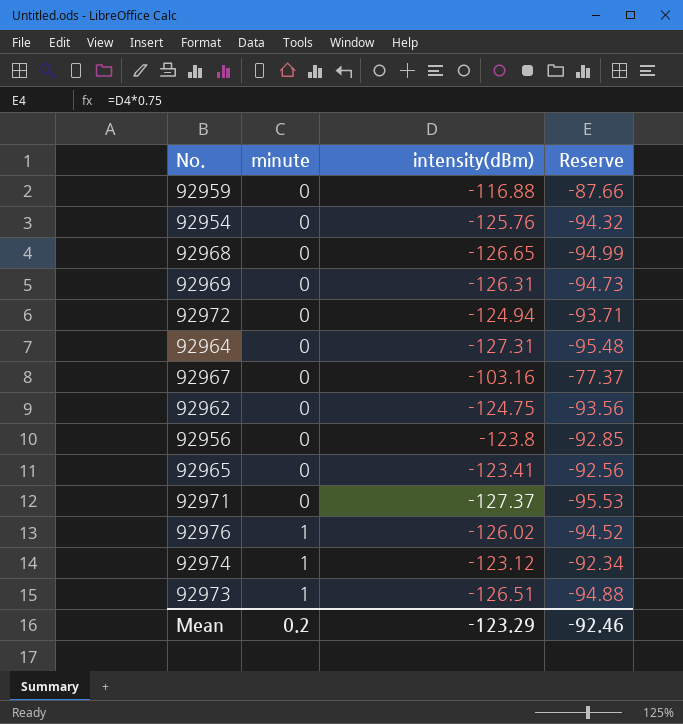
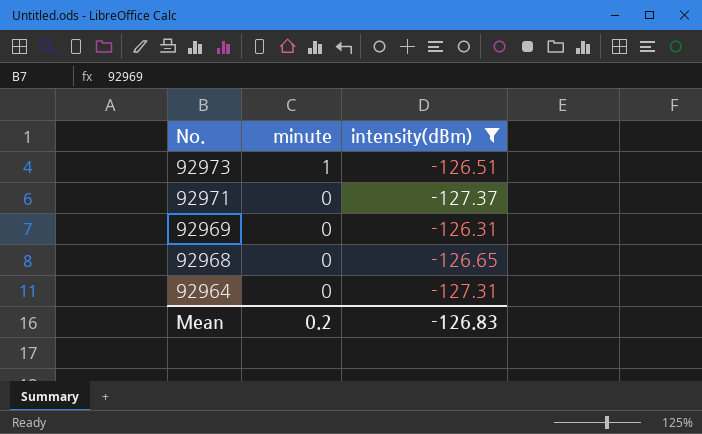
filter: none -> intensity(dBm) <= -126.31
row order: minute ascending -> No. descending
column Reserve | formula: [intensity(dBm)] * 0.75 -> none
Mean | intensity(dBm): -123.29 -> -126.83

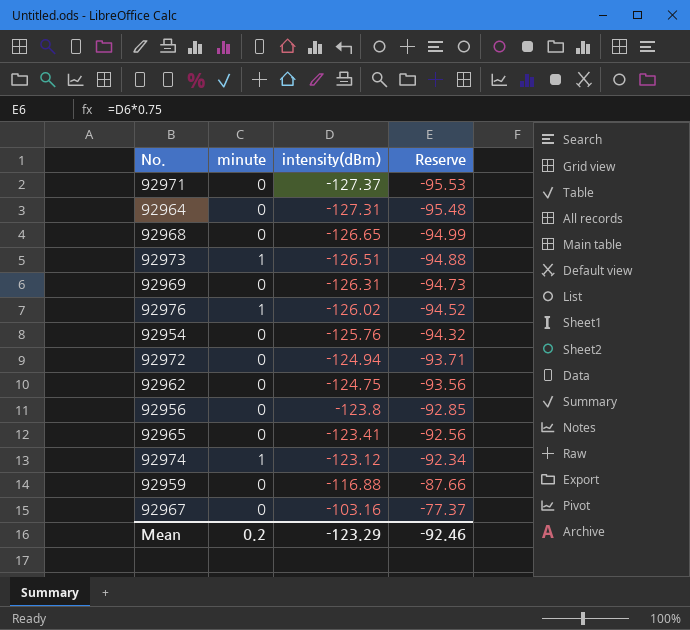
filter: intensity(dBm) <= -126.31 -> none
row order: No. descending -> intensity(dBm) ascending
column Reserve | formula: none -> [intensity(dBm)] * 0.75
Mean | intensity(dBm): -126.83 -> -123.29

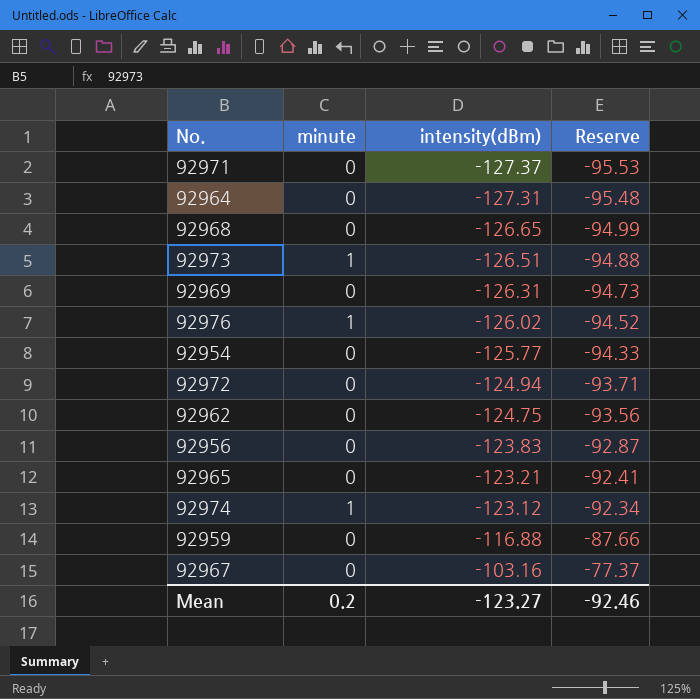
92954 | intensity(dBm): -125.76 -> -125.77
92954 | Reserve: -94.32 -> -94.33
92956 | intensity(dBm): -123.8 -> -123.83
92956 | Reserve: -92.85 -> -92.87
92965 | intensity(dBm): -123.41 -> -123.21
92965 | Reserve: -92.56 -> -92.41
Mean | intensity(dBm): -123.29 -> -123.27

